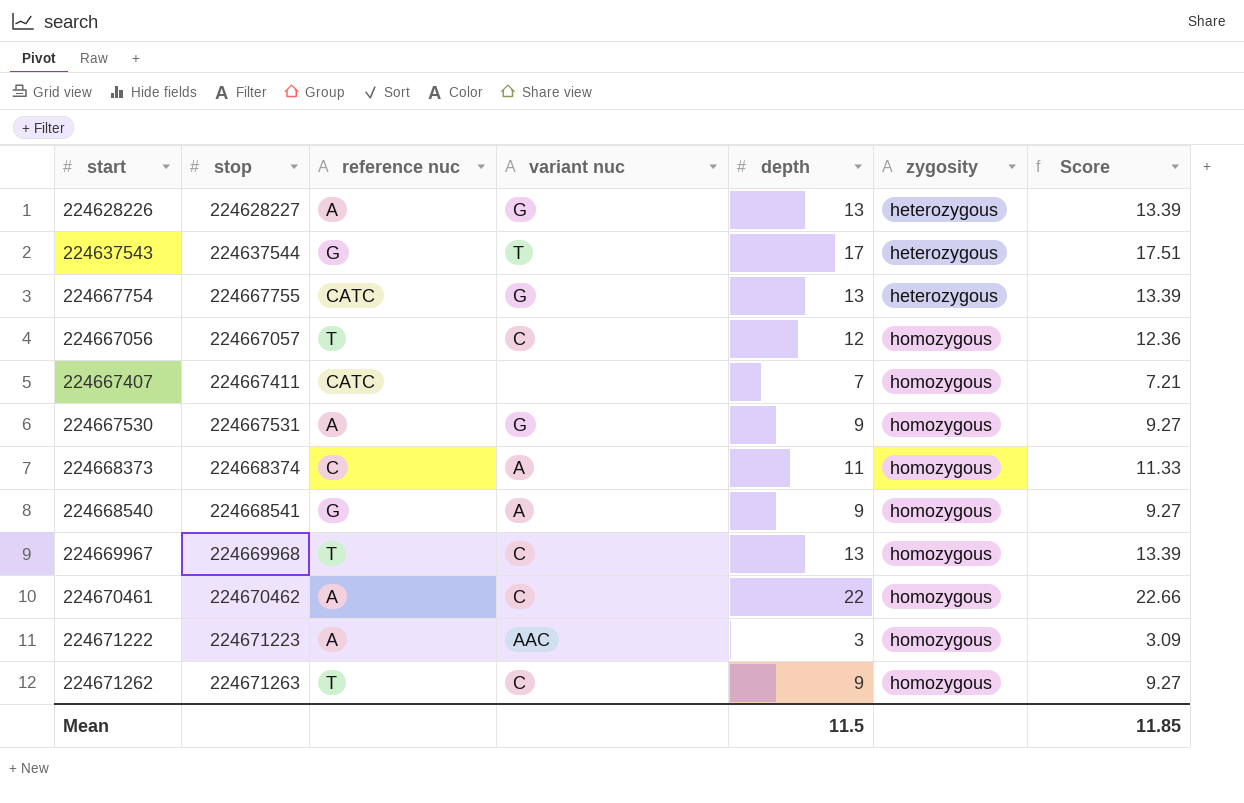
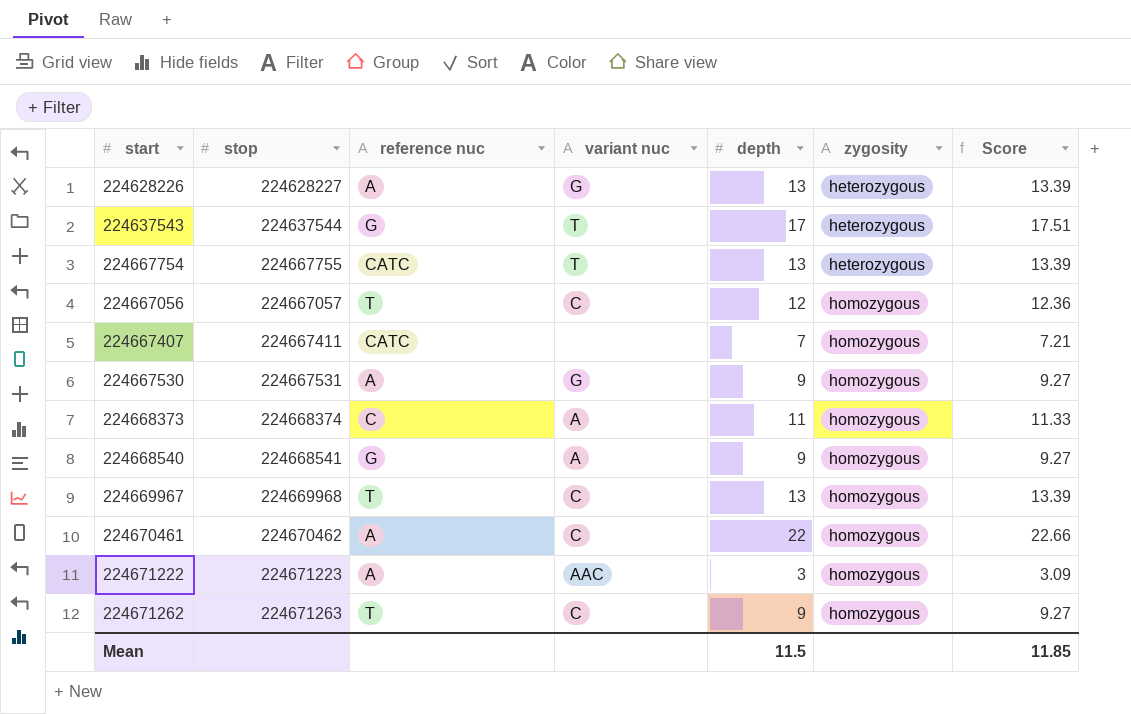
224667754 | variant nuc: G -> T

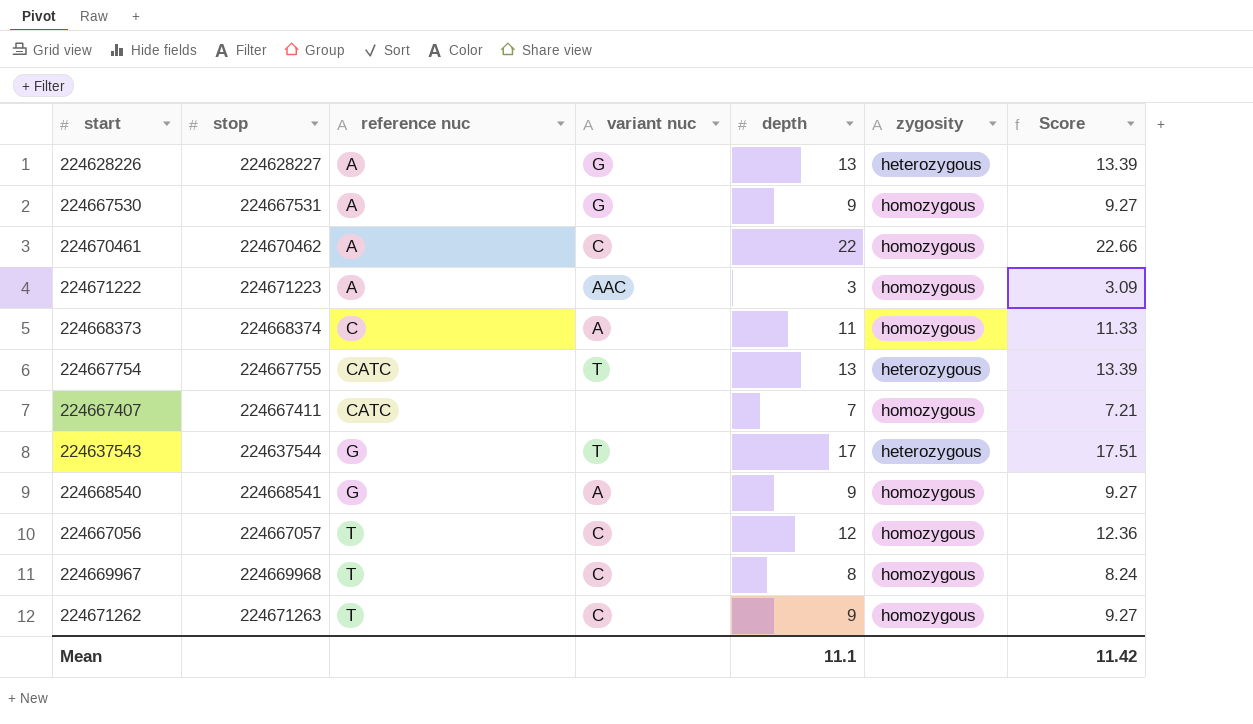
row order: zygosity ascending -> reference nuc ascending
224669967 | depth: 13 -> 8
224669967 | Score: 13.39 -> 8.24
Mean | depth: 11.5 -> 11.1
Mean | Score: 11.85 -> 11.42

